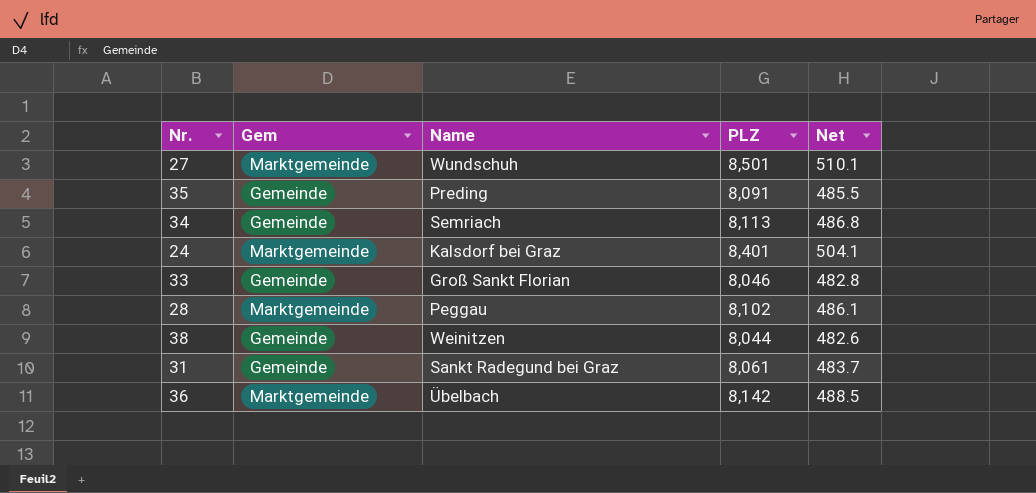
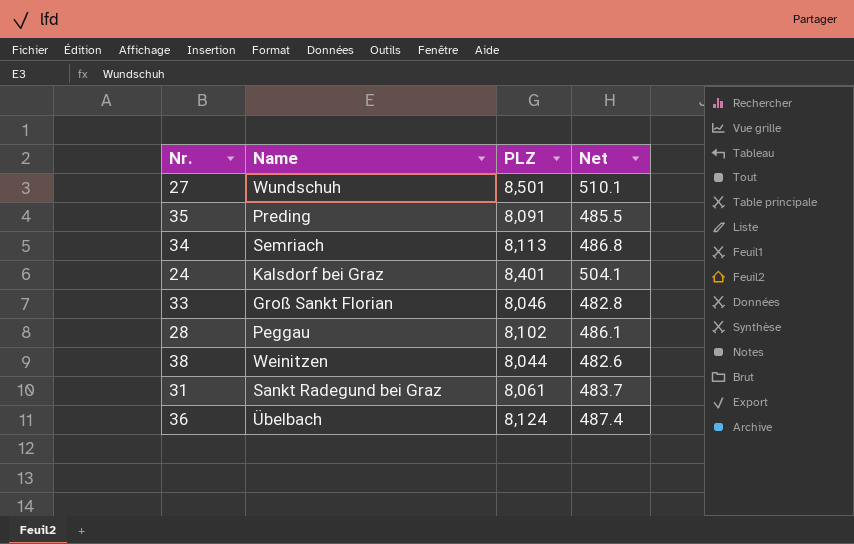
column Gem | position: 2 -> none
36 | PLZ: 8,142 -> 8,124
36 | Net: 488.5 -> 487.4

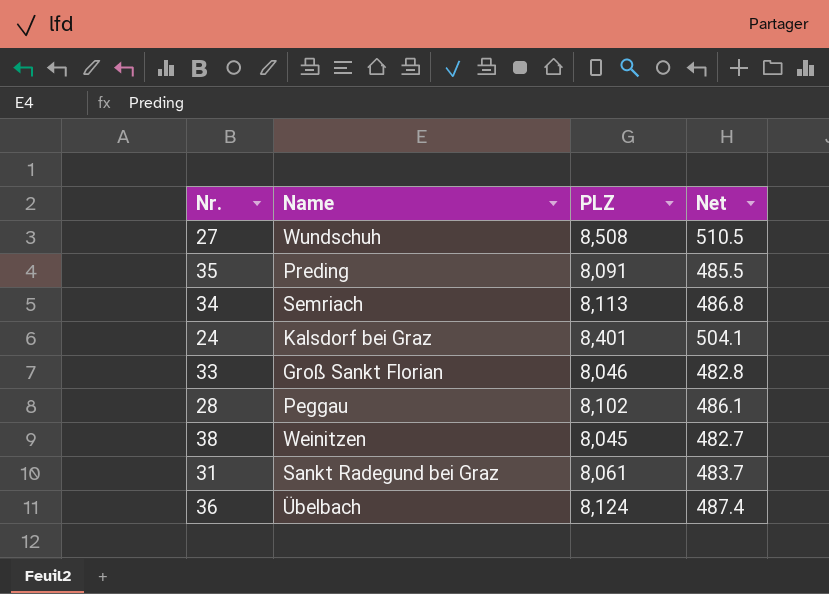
27 | PLZ: 8,501 -> 8,508
27 | Net: 510.1 -> 510.5
38 | PLZ: 8,044 -> 8,045
38 | Net: 482.6 -> 482.7

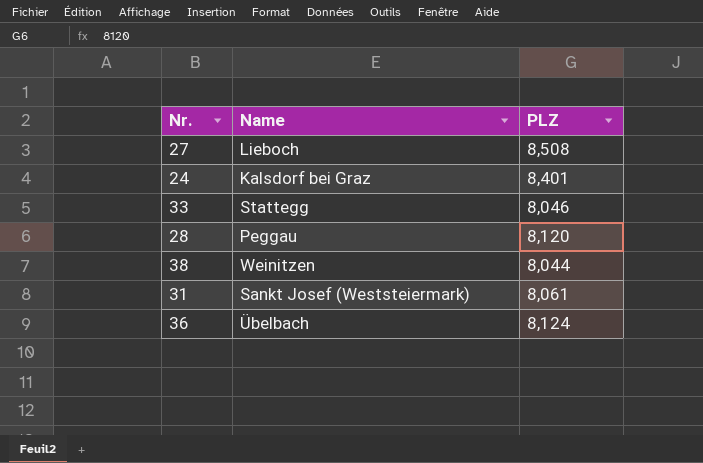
column Net | formula: [PLZ] * 0.06 -> none
row 35: Preding | 8,091 | 485.5 -> none
row 34: Semriach | 8,113 | 486.8 -> none
27 | Name: Wundschuh -> Lieboch
33 | Name: Groß Sankt Florian -> Stattegg
28 | PLZ: 8,102 -> 8,120
38 | PLZ: 8,045 -> 8,044
31 | Name: Sankt Radegund bei Graz -> Sankt Josef (Weststeiermark)

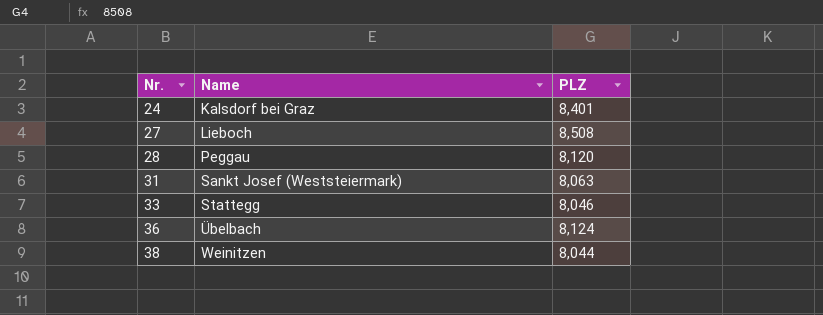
row order: none -> Nr. ascending
31 | PLZ: 8,061 -> 8,063

